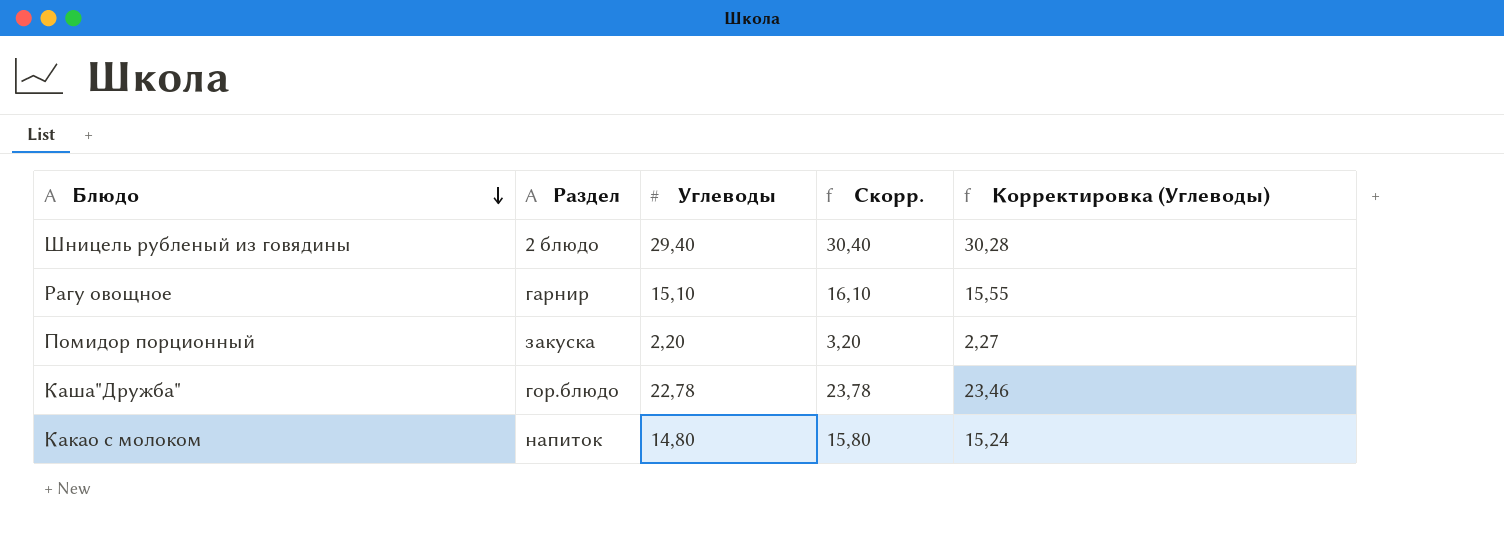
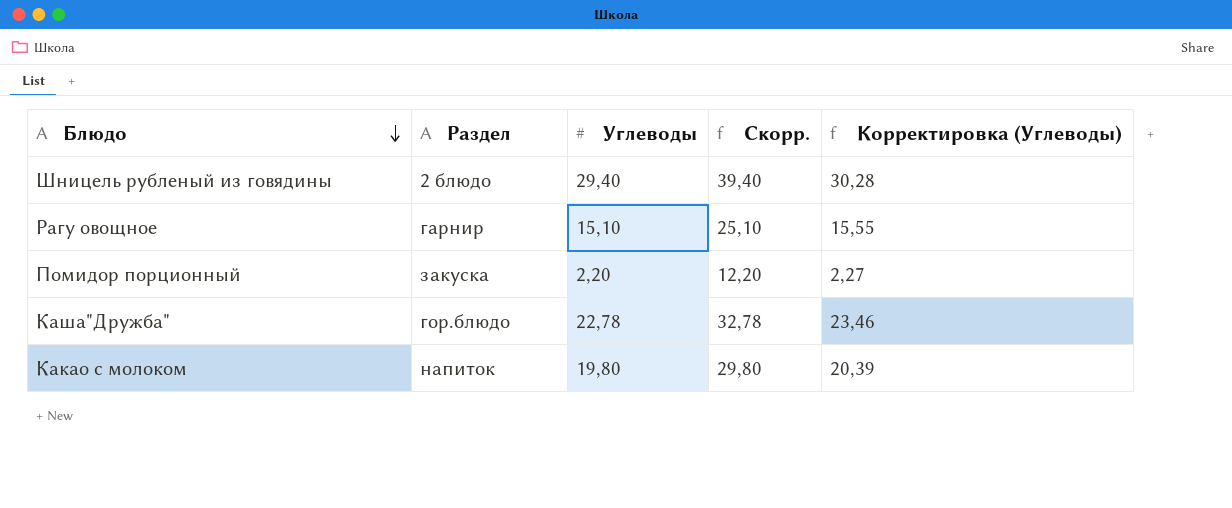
column Скорр. | formula: [Углеводы] + 1 -> [Углеводы] + 10
Какао с молоком | Углеводы: 14,80 -> 19,80
Какао с молоком | Корректировка (Углеводы): 15,24 -> 20,39

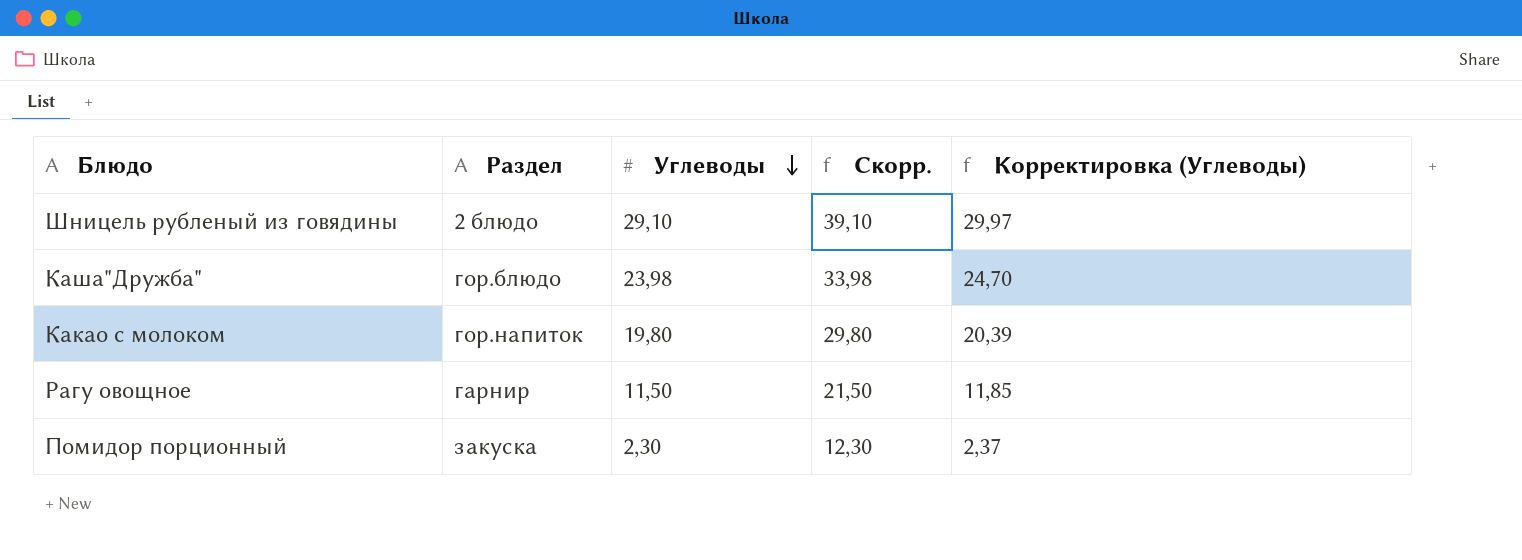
row order: Блюдо descending -> Углеводы descending
Шницель рубленый из говядины | Углеводы: 29,40 -> 29,10
Шницель рубленый из говядины | Скорр.: 39,40 -> 39,10
Шницель рубленый из говядины | Корректировка (Углеводы): 30,28 -> 29,97
Каша"Дружба" | Углеводы: 22,78 -> 23,98
Каша"Дружба" | Скорр.: 32,78 -> 33,98
Каша"Дружба" | Корректировка (Углеводы): 23,46 -> 24,70
Какао с молоком | Раздел: напиток -> гор.напиток
Рагу овощное | Углеводы: 15,10 -> 11,50
Рагу овощное | Скорр.: 25,10 -> 21,50
Рагу овощное | Корректировка (Углеводы): 15,55 -> 11,85
Помидор порционный | Углеводы: 2,20 -> 2,30
Помидор порционный | Скорр.: 12,20 -> 12,30
Помидор порционный | Корректировка (Углеводы): 2,27 -> 2,37

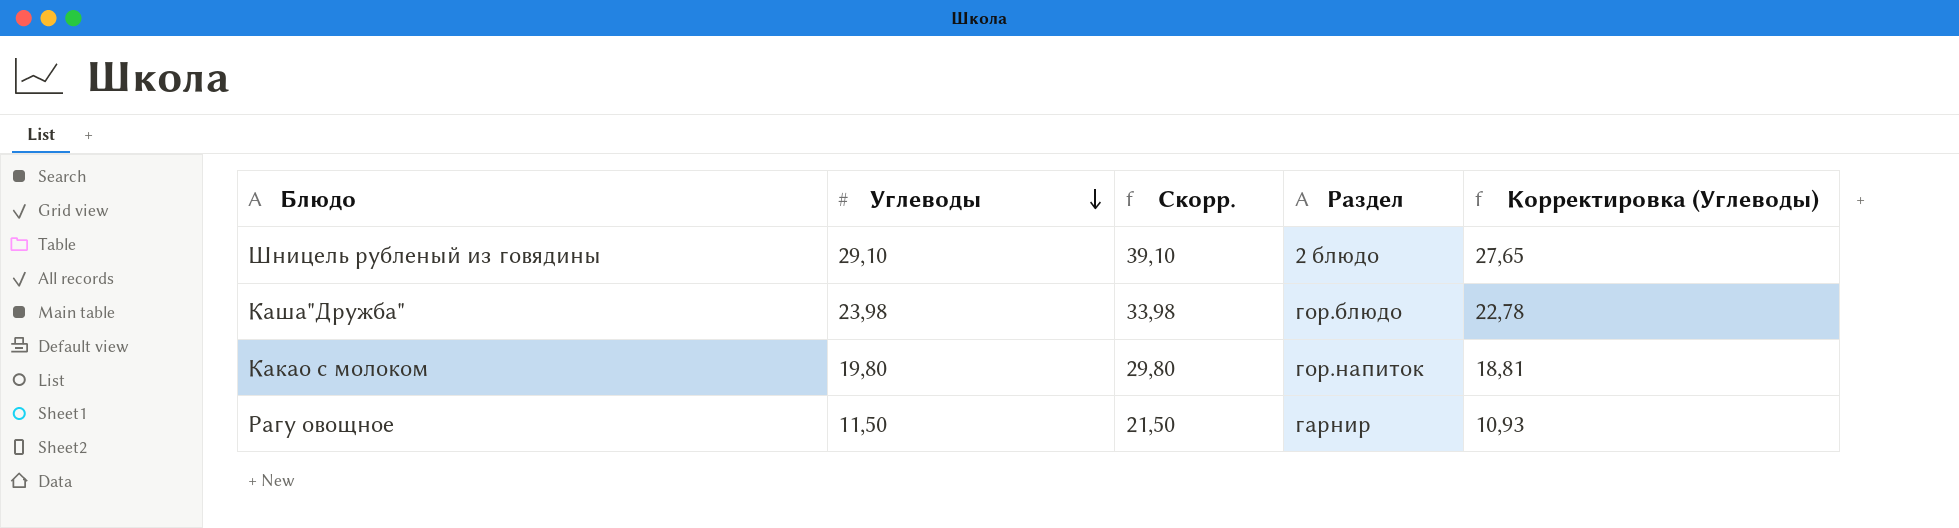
column Раздел | position: 2 -> 4
column Корректировка (Углеводы) | formula: [Углеводы] * 1,03 -> [Углеводы] * 0,95
row Помидор порционный: закуска | 2,30 | 12,30 | 2,37 -> none

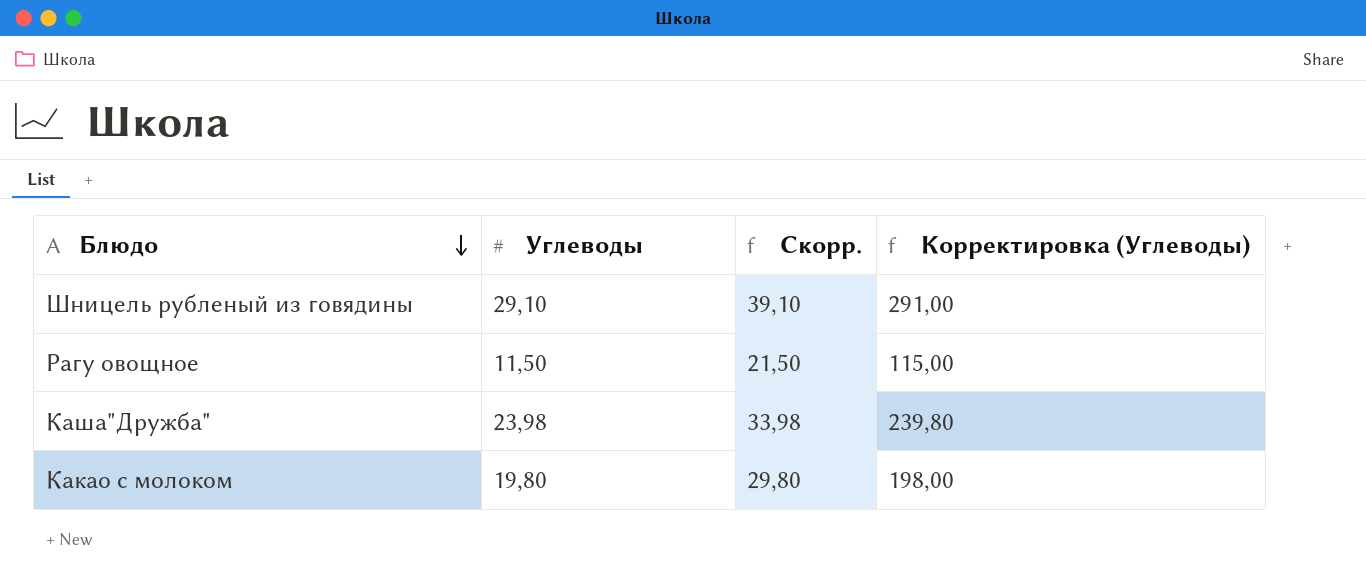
row order: Углеводы descending -> Блюдо descending
column Раздел | position: 4 -> none
column Корректировка (Углеводы) | formula: [Углеводы] * 0,95 -> [Углеводы] * 10

